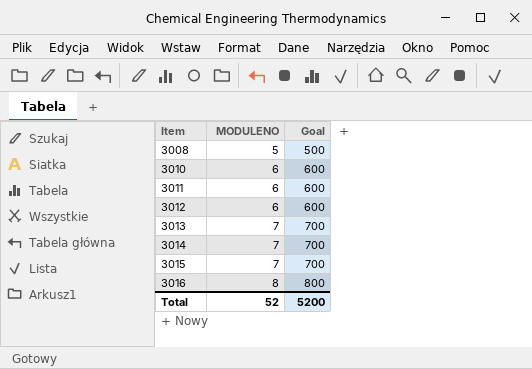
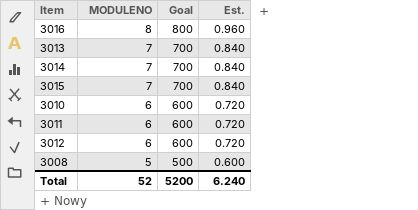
row order: Item ascending -> MODULENO descending
column Est. | formula: none -> [MODULENO] * 0.12

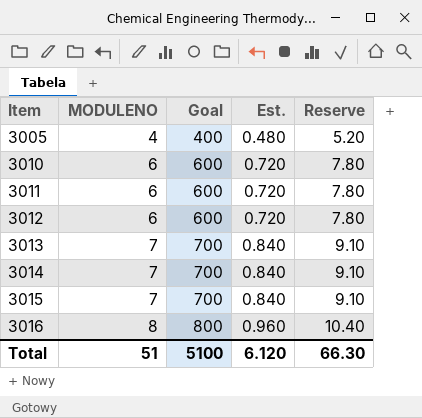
row order: MODULENO descending -> Item ascending
column Reserve | formula: none -> [MODULENO] * 1.3
row 3008: 5 | 500 | 0.600 -> none
row 3005: none -> 4 | 400 | 0.480 | 5.20
Total | MODULENO: 52 -> 51
Total | Goal: 5200 -> 5100
Total | Est.: 6.240 -> 6.120

